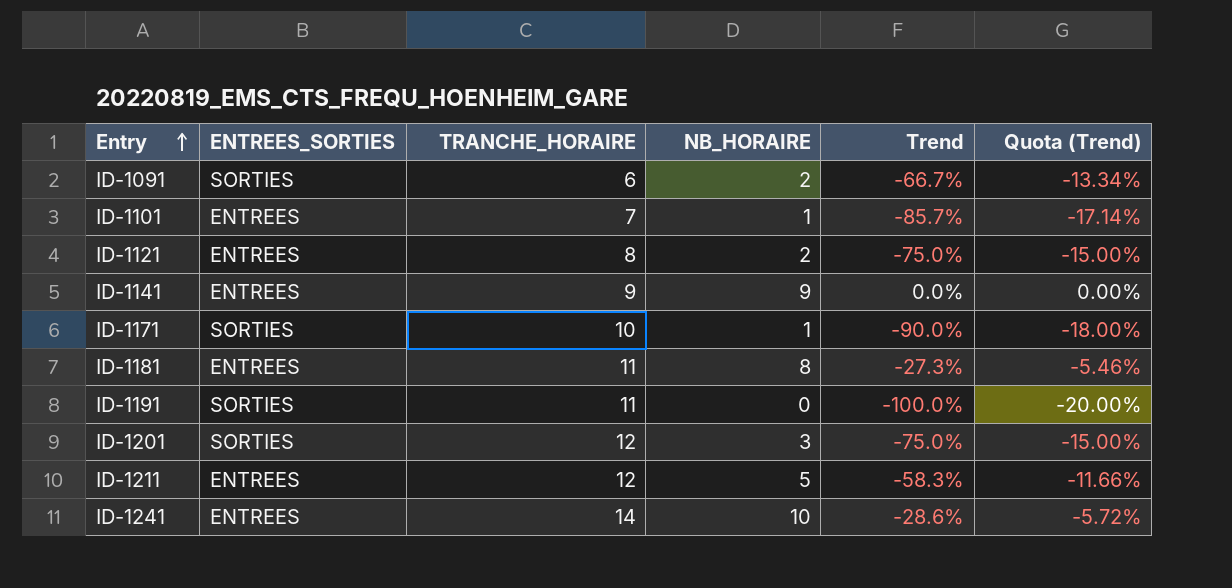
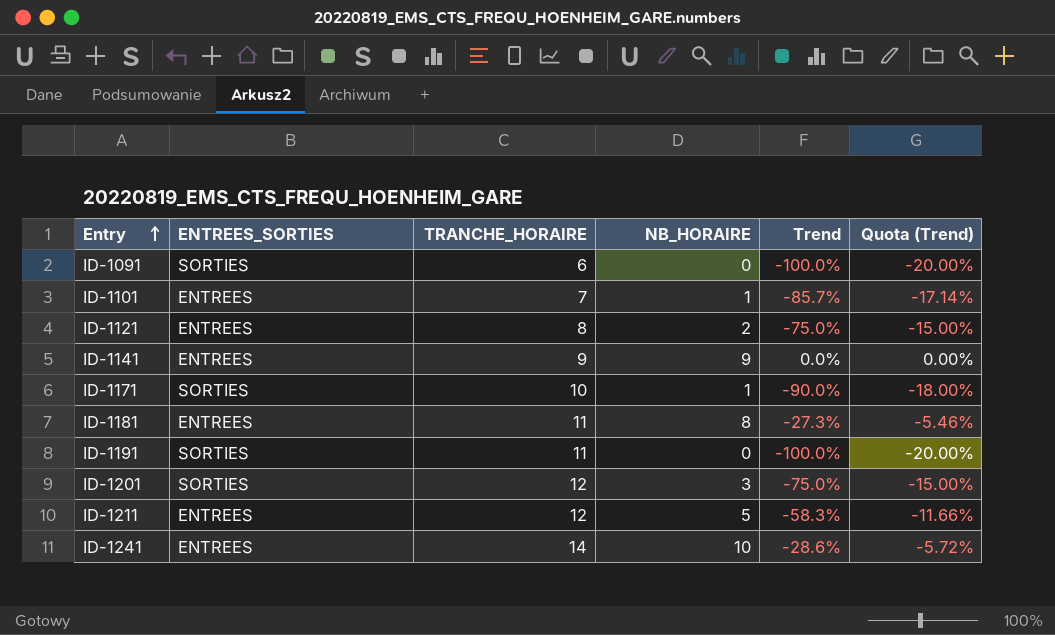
ID-1091 | NB_HORAIRE: 2 -> 0
ID-1091 | Trend: -66.7% -> -100.0%
ID-1091 | Quota (Trend): -13.34% -> -20.00%

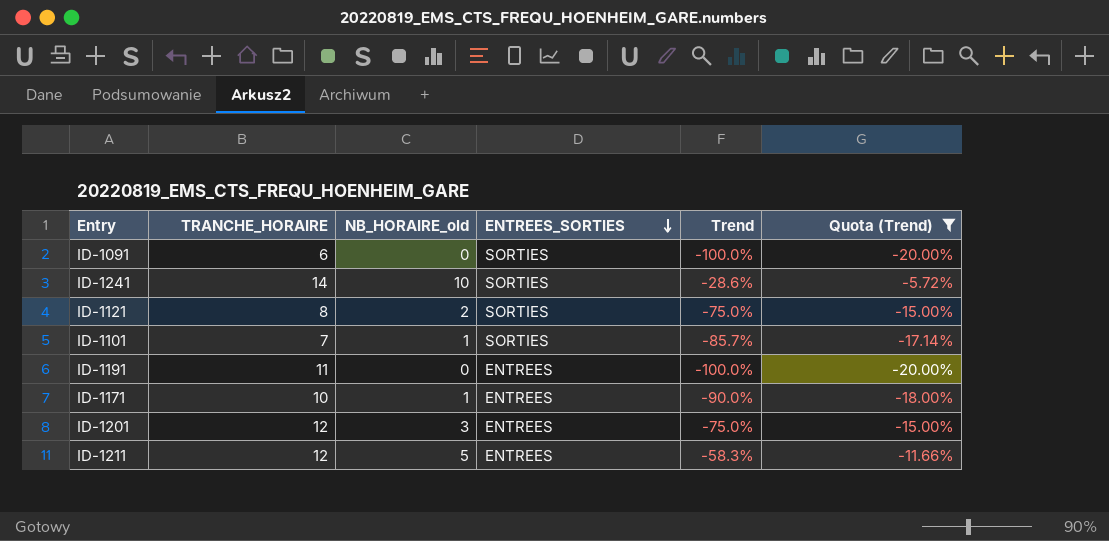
filter: none -> Quota (Trend) <= -5.72%
row order: Entry ascending -> ENTREES_SORTIES descending
column name: NB_HORAIRE -> NB_HORAIRE_old
column ENTREES_SORTIES | position: 2 -> 4
ID-1241 | ENTREES_SORTIES: ENTREES -> SORTIES
ID-1121 | ENTREES_SORTIES: ENTREES -> SORTIES
ID-1101 | ENTREES_SORTIES: ENTREES -> SORTIES
ID-1191 | ENTREES_SORTIES: SORTIES -> ENTREES
ID-1171 | ENTREES_SORTIES: SORTIES -> ENTREES
ID-1201 | ENTREES_SORTIES: SORTIES -> ENTREES

